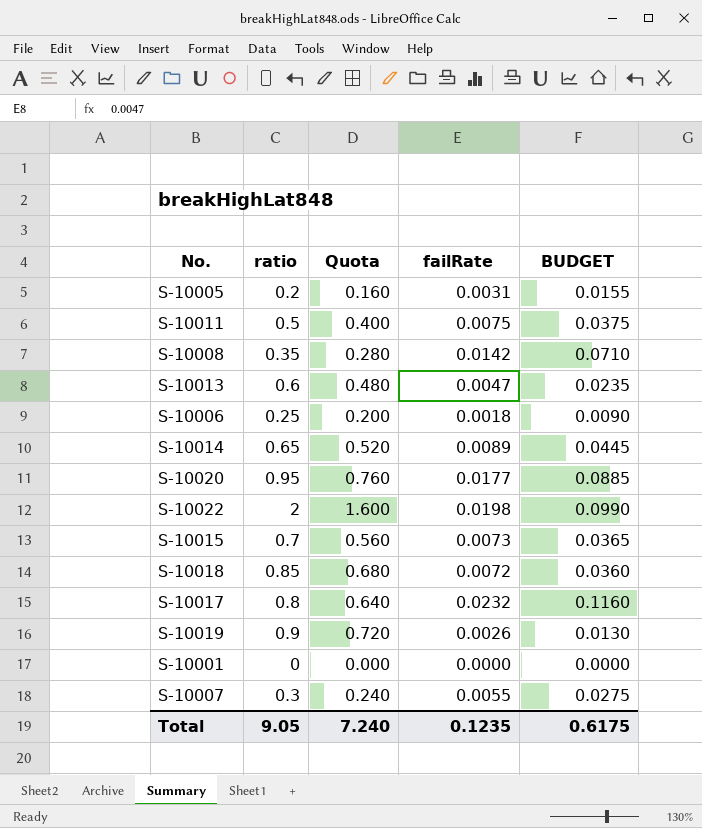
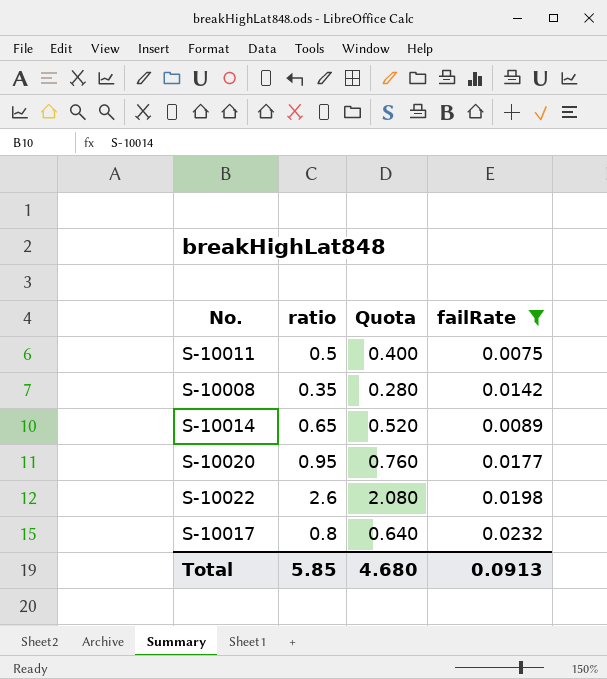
filter: none -> failRate >= 0.0075
column BUDGET | formula: [failRate] * 5 -> none
S-10022 | ratio: 2 -> 2.6
S-10022 | Quota: 1.600 -> 2.080
Total | ratio: 9.05 -> 5.85
Total | Quota: 7.240 -> 4.680
Total | failRate: 0.1235 -> 0.0913

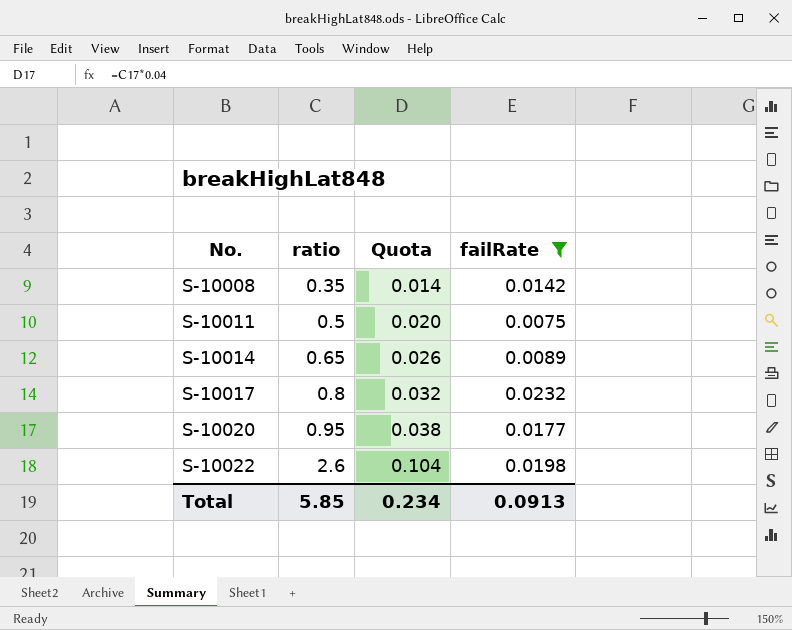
row order: none -> No. ascending
column Quota | formula: [ratio] * 0.8 -> [ratio] * 0.04
Total | Quota: 4.680 -> 0.234

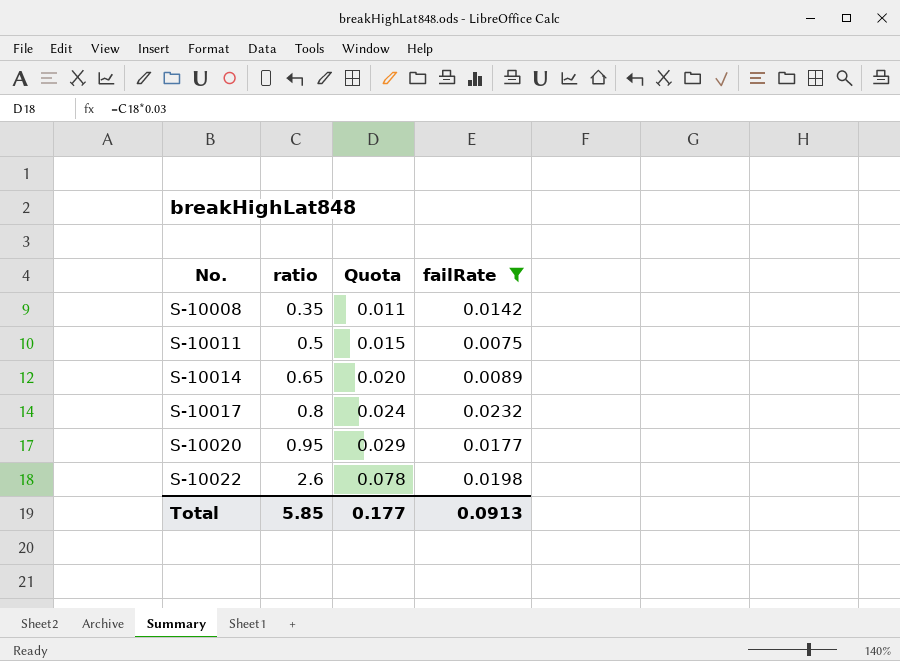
column Quota | formula: [ratio] * 0.04 -> [ratio] * 0.03
Total | Quota: 0.234 -> 0.177

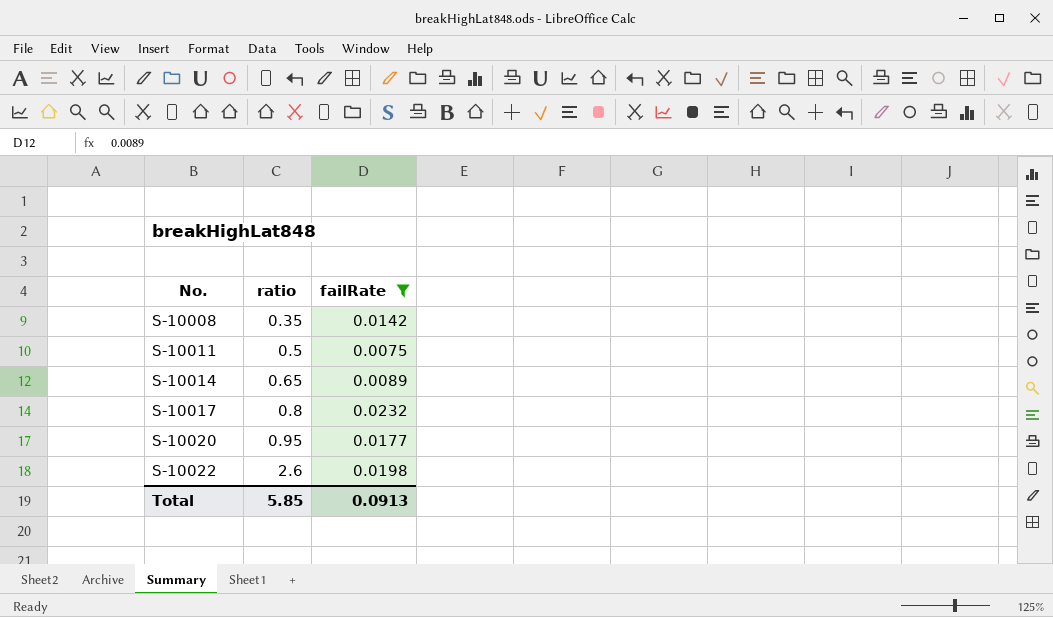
column Quota | formula: [ratio] * 0.03 -> none

